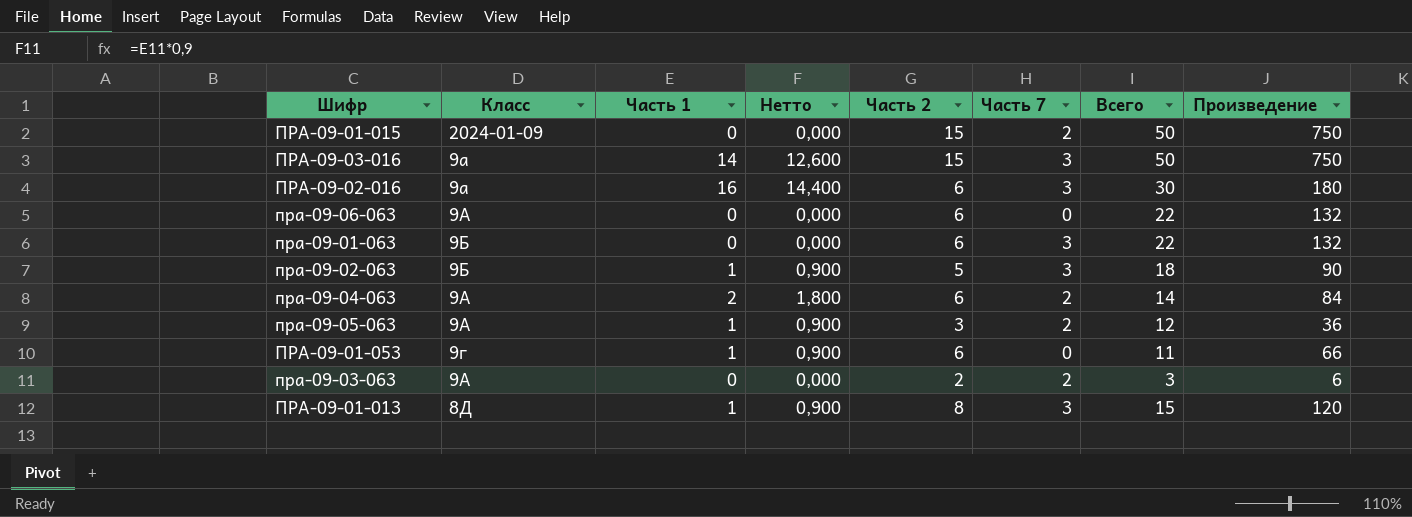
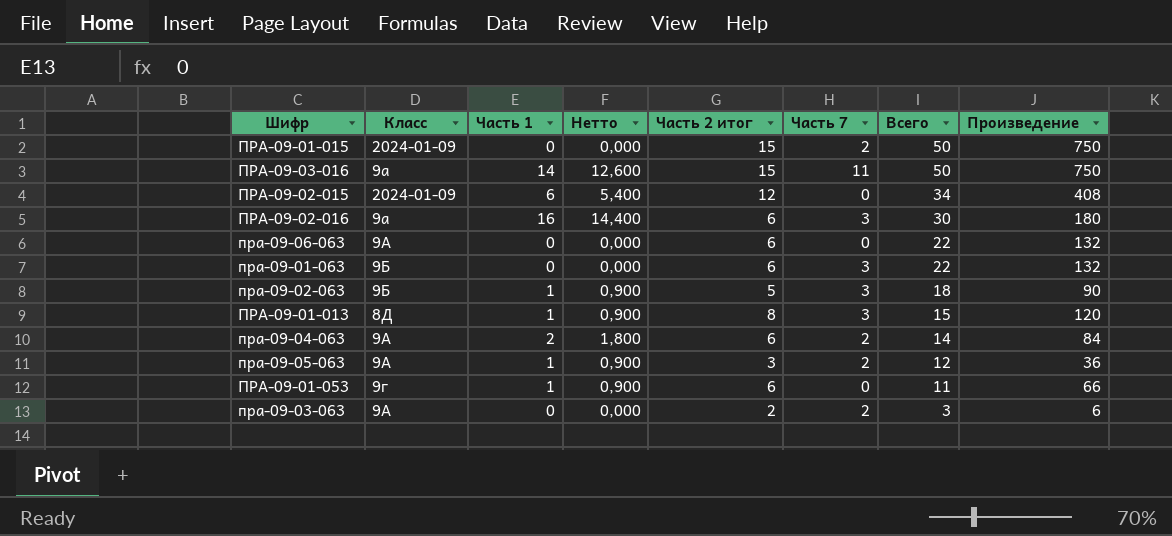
row order: none -> Всего descending
column name: Часть 2 -> Часть 2 итог
ПРА-09-03-016 | Часть 7: 3 -> 11
row ПРА-09-02-015: none -> 2024-01-09 | 6 | 5,400 | 12 | 0 | 34 | 408

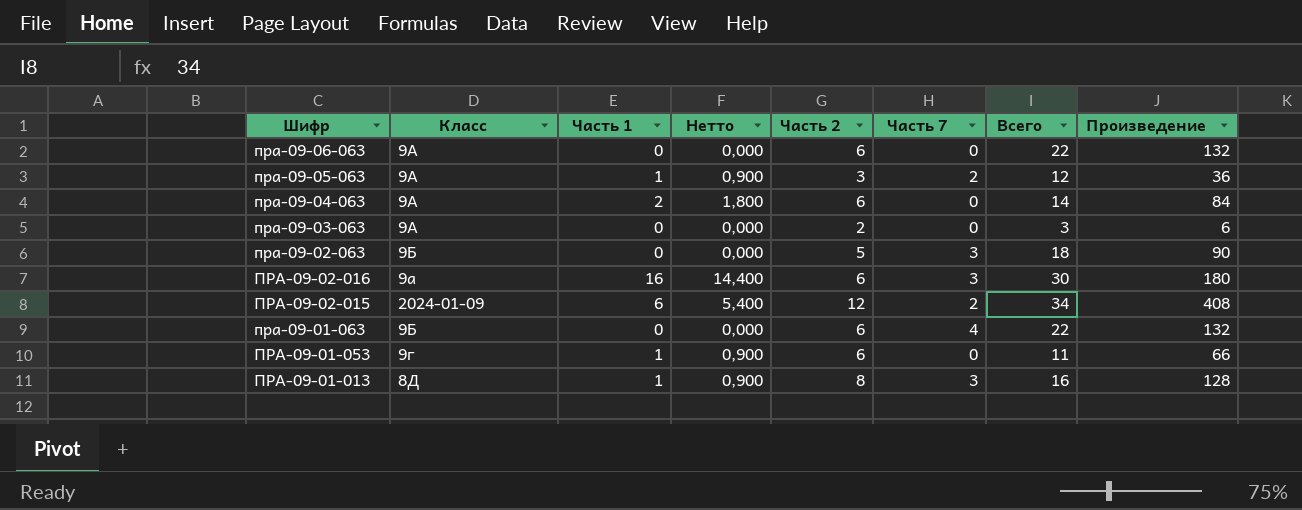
row order: Всего descending -> Шифр descending
column name: Часть 2 итог -> Часть 2
row ПРА-09-01-015: 2024-01-09 | 0 | 0,000 | 15 | 2 | 50 | 750 -> none
row ПРА-09-03-016: 9а | 14 | 12,600 | 15 | 11 | 50 | 750 -> none
пра-09-04-063 | Часть 7: 2 -> 0
пра-09-03-063 | Часть 7: 2 -> 0
пра-09-02-063 | Часть 1: 1 -> 0
пра-09-02-063 | Нетто: 0,900 -> 0,000
ПРА-09-02-015 | Часть 7: 0 -> 2
пра-09-01-063 | Часть 7: 3 -> 4
ПРА-09-01-013 | Всего: 15 -> 16
ПРА-09-01-013 | Произведение: 120 -> 128

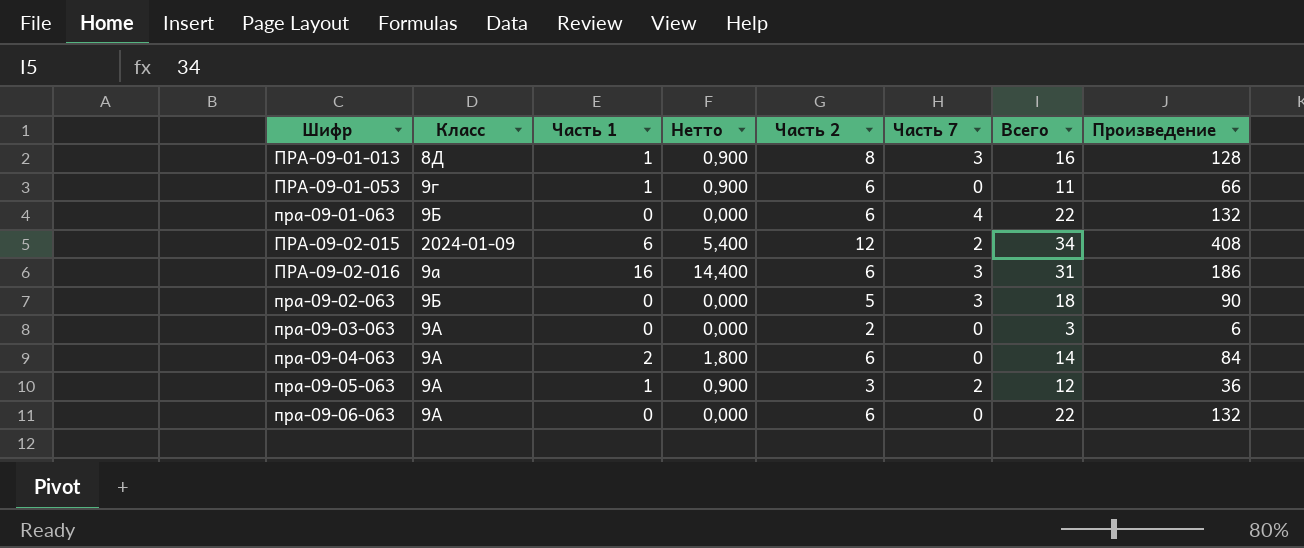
row order: Шифр descending -> Шифр ascending
ПРА-09-02-016 | Всего: 30 -> 31
ПРА-09-02-016 | Произведение: 180 -> 186

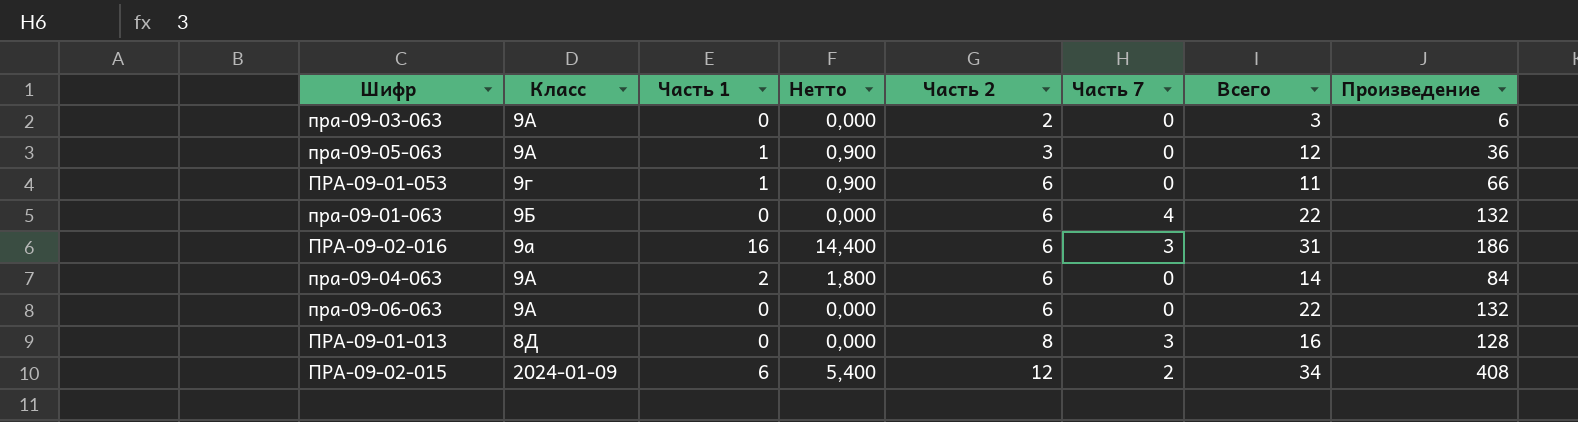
row order: Шифр ascending -> Часть 2 ascending
row пра-09-02-063: 9Б | 0 | 0,000 | 5 | 3 | 18 | 90 -> none
пра-09-05-063 | Часть 7: 2 -> 0
ПРА-09-01-013 | Часть 1: 1 -> 0
ПРА-09-01-013 | Нетто: 0,900 -> 0,000

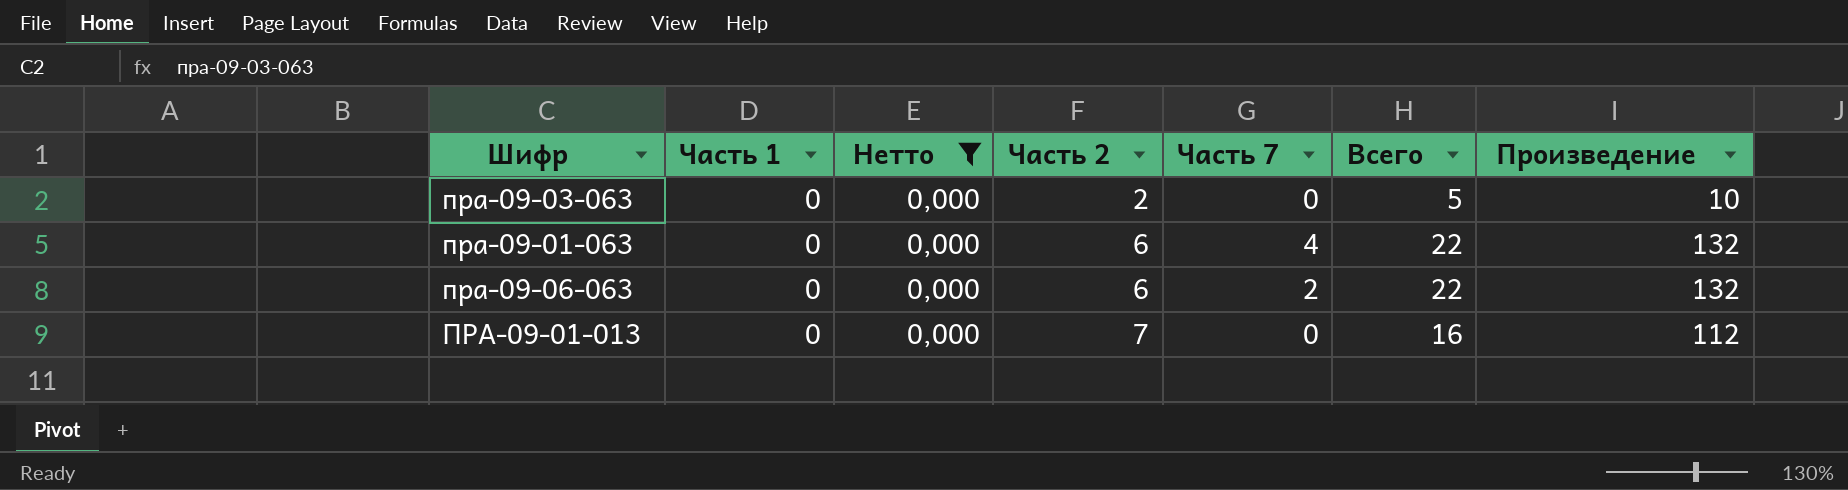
filter: none -> Нетто = 0,000
column Класс | position: 2 -> none
пра-09-03-063 | Всего: 3 -> 5
пра-09-03-063 | Произведение: 6 -> 10
пра-09-06-063 | Часть 7: 0 -> 2
ПРА-09-01-013 | Часть 2: 8 -> 7
ПРА-09-01-013 | Часть 7: 3 -> 0
ПРА-09-01-013 | Произведение: 128 -> 112

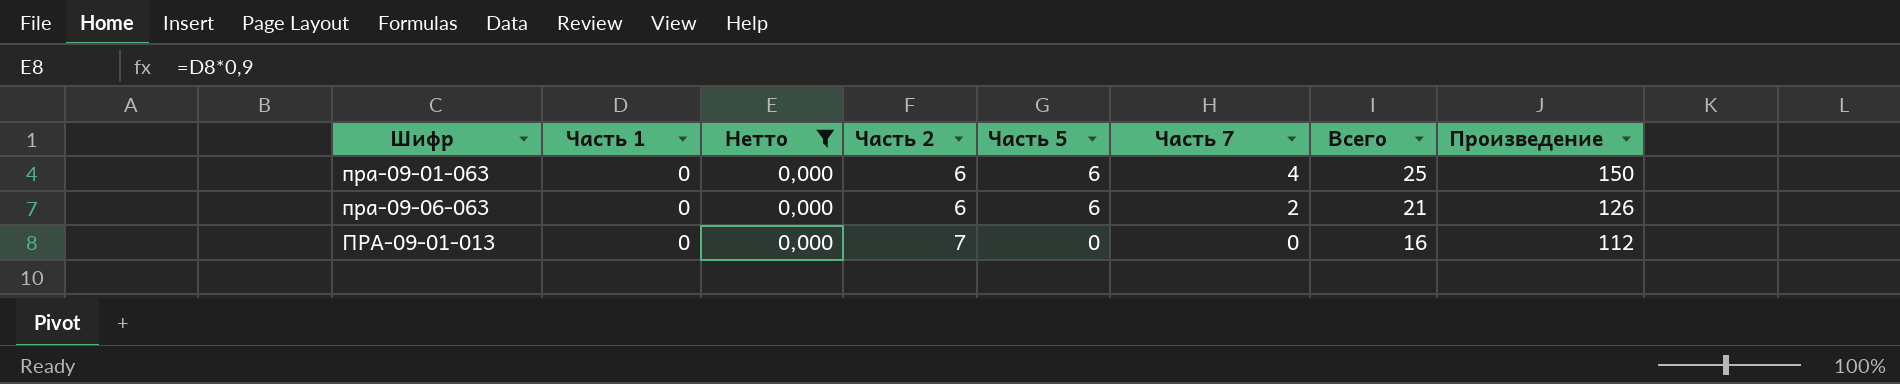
column Часть 5 | position: none -> 5
row пра-09-03-063: 0 | 0,000 | 2 | 0 | 5 | 10 -> none
пра-09-01-063 | Всего: 22 -> 25
пра-09-01-063 | Произведение: 132 -> 150
пра-09-06-063 | Всего: 22 -> 21
пра-09-06-063 | Произведение: 132 -> 126

